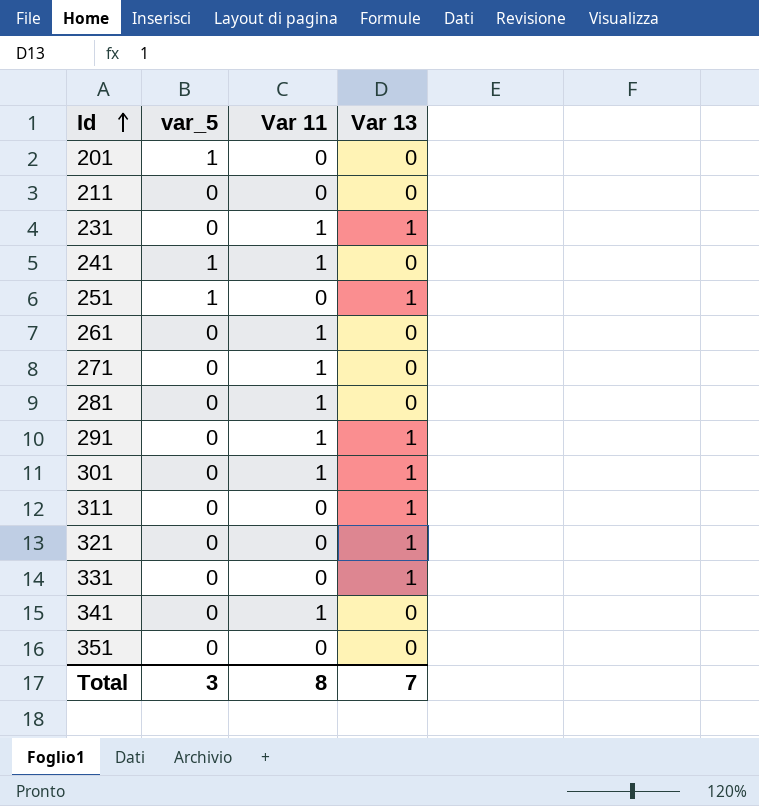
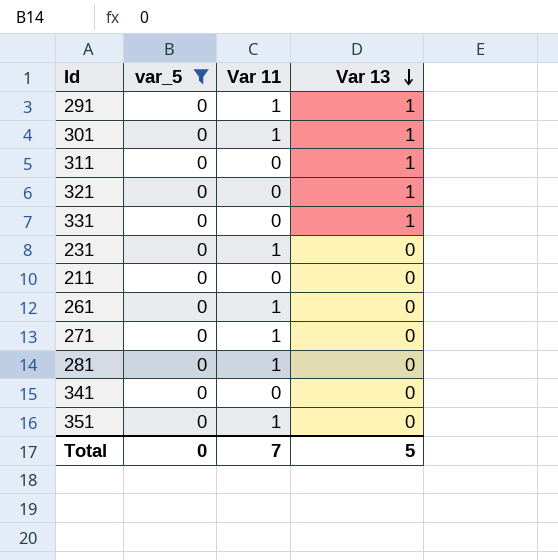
filter: none -> var_5 = 0
row order: Id ascending -> Var 13 descending
231 | Var 13: 1 -> 0
341 | Var 11: 1 -> 0
351 | Var 11: 0 -> 1
Total | var_5: 3 -> 0
Total | Var 11: 8 -> 7
Total | Var 13: 7 -> 5

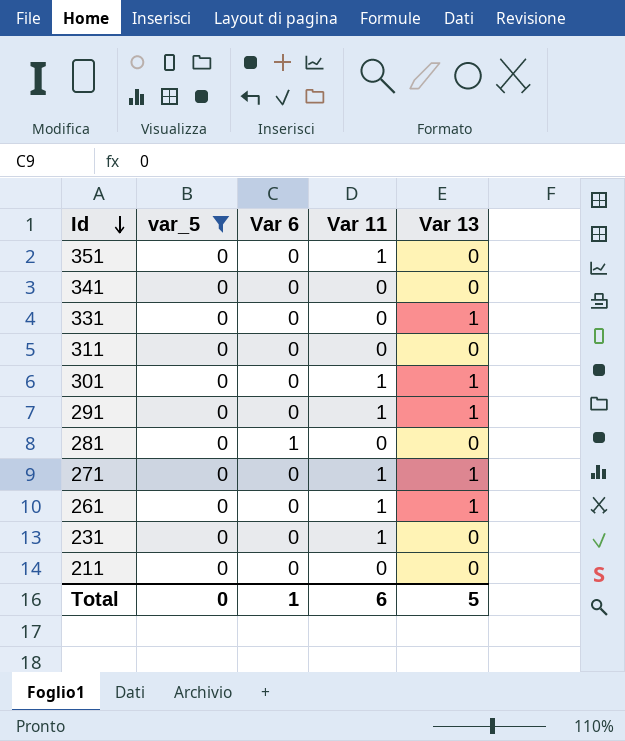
row order: Var 13 descending -> Id descending
column Var 6 | position: none -> 3
row 321: 0 | 0 | 1 -> none
311 | Var 13: 1 -> 0
281 | Var 11: 1 -> 0
271 | Var 13: 0 -> 1
261 | Var 13: 0 -> 1
Total | Var 11: 7 -> 6

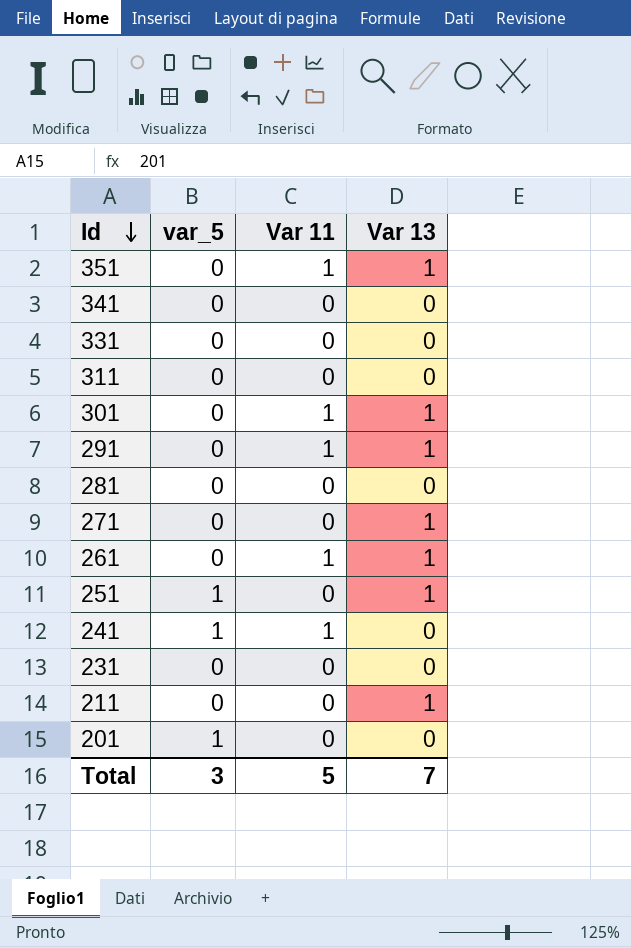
filter: var_5 = 0 -> none
column Var 6 | position: 3 -> none
351 | Var 13: 0 -> 1
331 | Var 13: 1 -> 0
271 | Var 11: 1 -> 0
231 | Var 11: 1 -> 0
211 | Var 13: 0 -> 1
Total | var_5: 0 -> 3
Total | Var 11: 6 -> 5
Total | Var 13: 5 -> 7

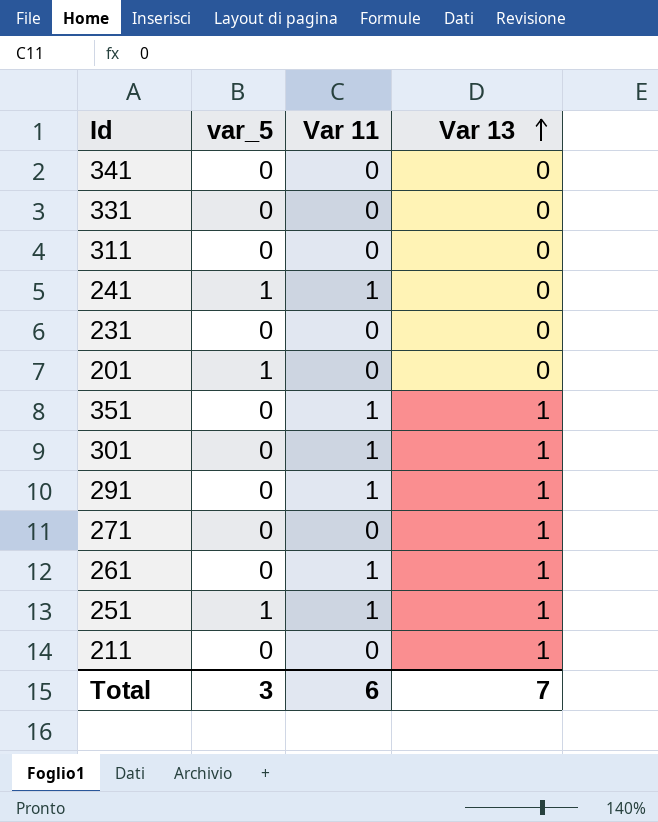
row order: Id descending -> Var 13 ascending
row 281: 0 | 0 | 0 -> none
251 | Var 11: 0 -> 1
Total | Var 11: 5 -> 6

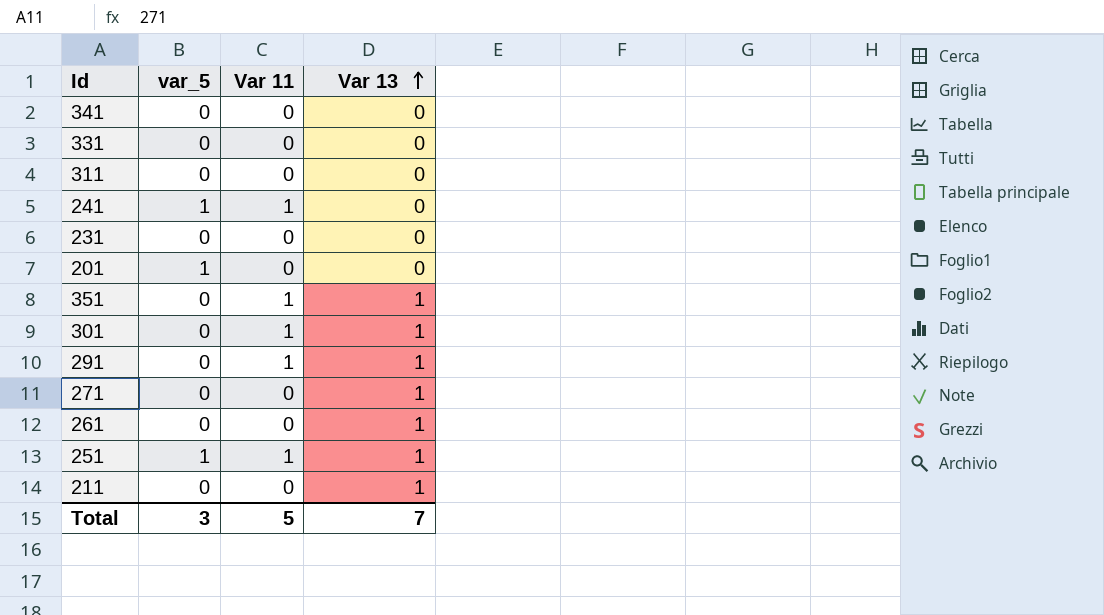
261 | Var 11: 1 -> 0
Total | Var 11: 6 -> 5

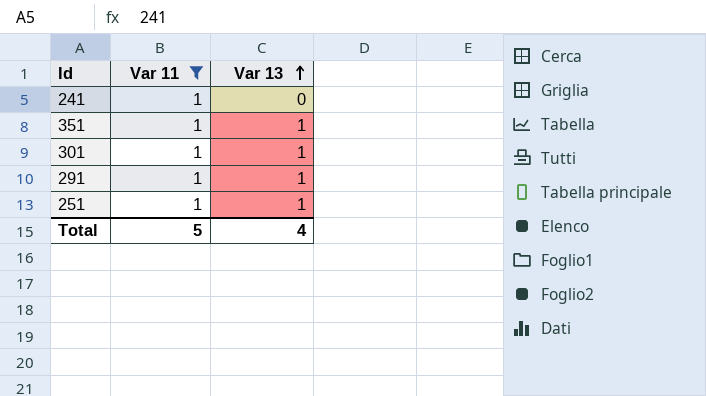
filter: none -> Var 11 = 1
column var_5 | position: 2 -> none
Total | Var 13: 7 -> 4

